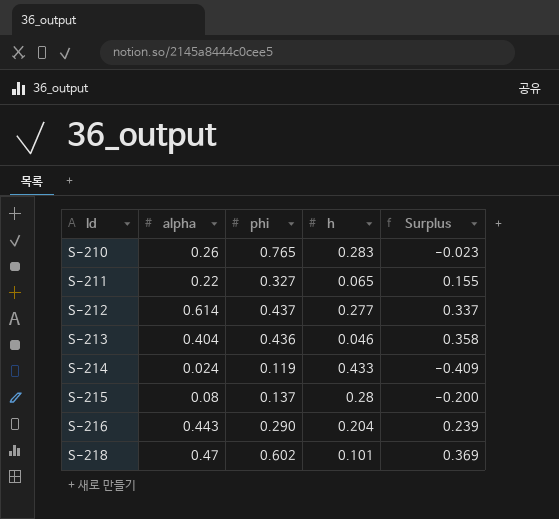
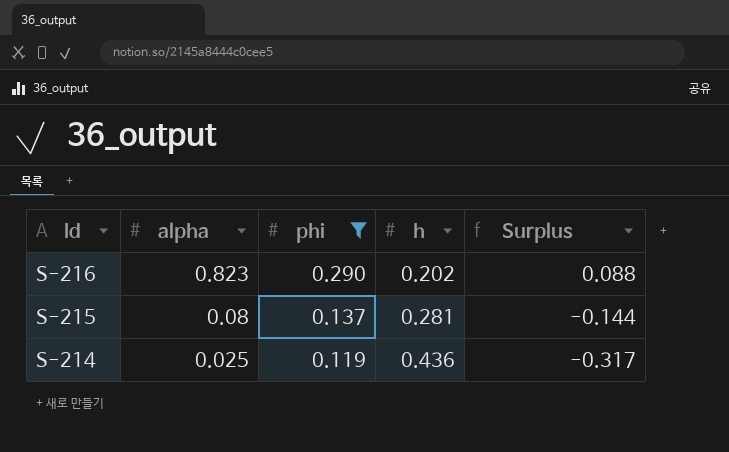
filter: none -> phi <= 0.290
row order: Id ascending -> Id descending
column Surplus | formula: [alpha] - [h] -> [phi] - [h]
S-216 | alpha: 0.443 -> 0.823
S-216 | h: 0.204 -> 0.202
S-215 | h: 0.28 -> 0.281
S-214 | alpha: 0.024 -> 0.025
S-214 | h: 0.433 -> 0.436

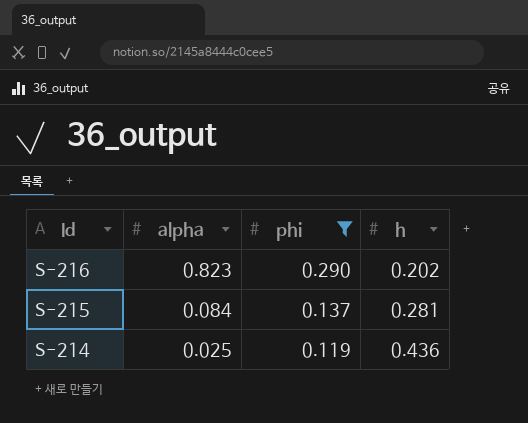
column Surplus | formula: [phi] - [h] -> none
S-215 | alpha: 0.08 -> 0.084

